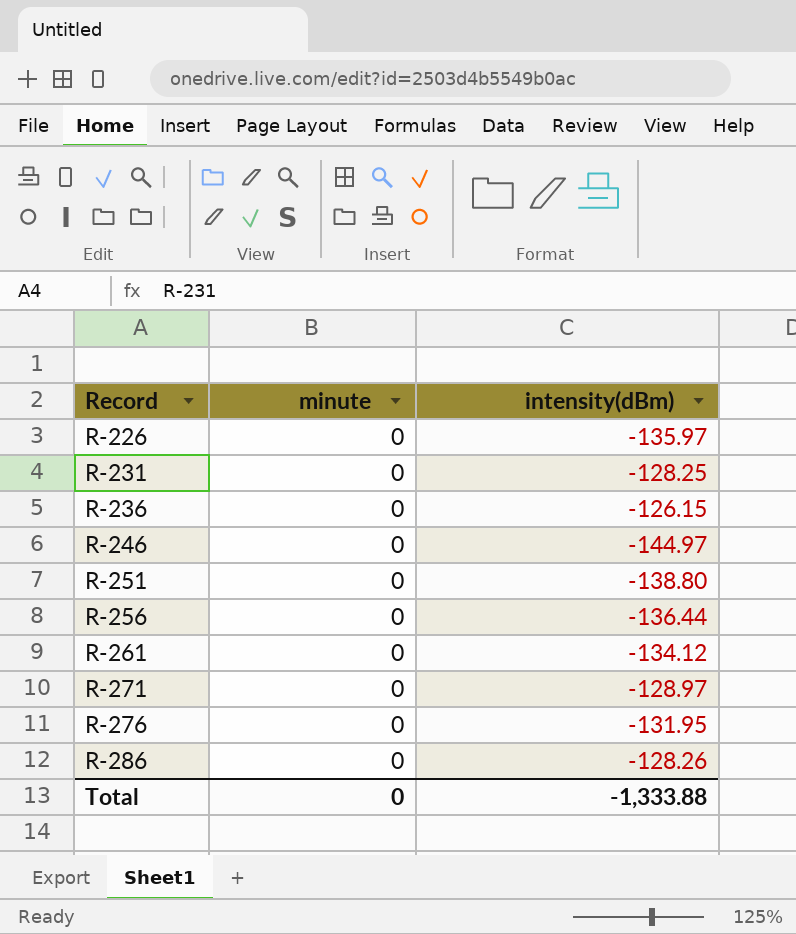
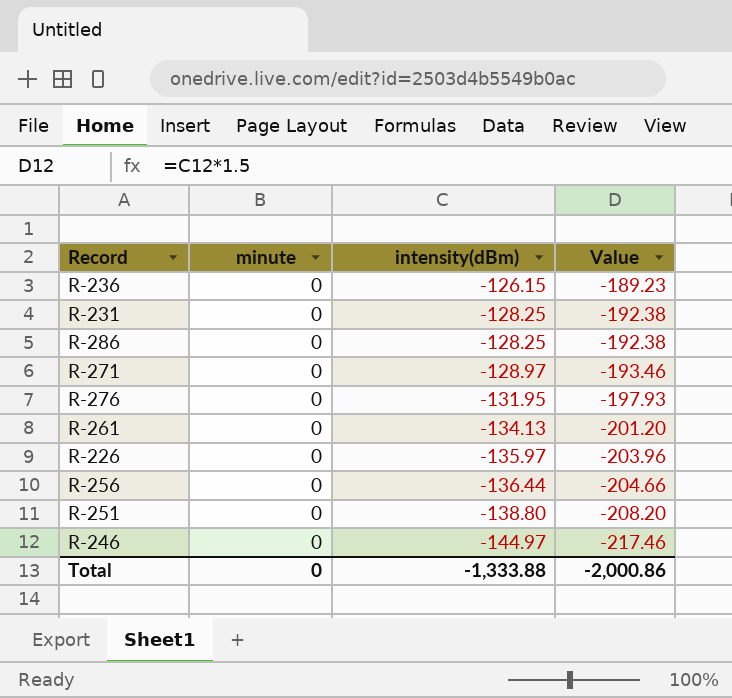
row order: Record ascending -> intensity(dBm) descending
column Value | formula: none -> [intensity(dBm)] * 1.5
R-286 | intensity(dBm): -128.26 -> -128.25
R-261 | intensity(dBm): -134.12 -> -134.13

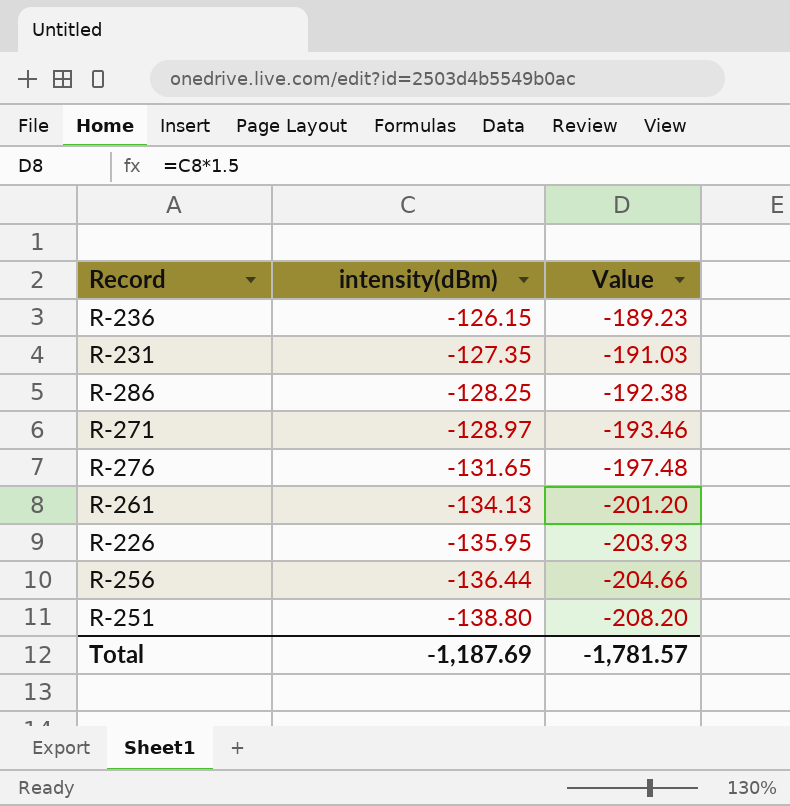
column minute | position: 2 -> none
row R-246: 0 | -144.97 | -217.46 -> none
R-231 | intensity(dBm): -128.25 -> -127.35
R-231 | Value: -192.38 -> -191.03
R-276 | intensity(dBm): -131.95 -> -131.65
R-276 | Value: -197.93 -> -197.48
R-226 | intensity(dBm): -135.97 -> -135.95
R-226 | Value: -203.96 -> -203.93
Total | intensity(dBm): -1,333.88 -> -1,187.69
Total | Value: -2,000.86 -> -1,781.57

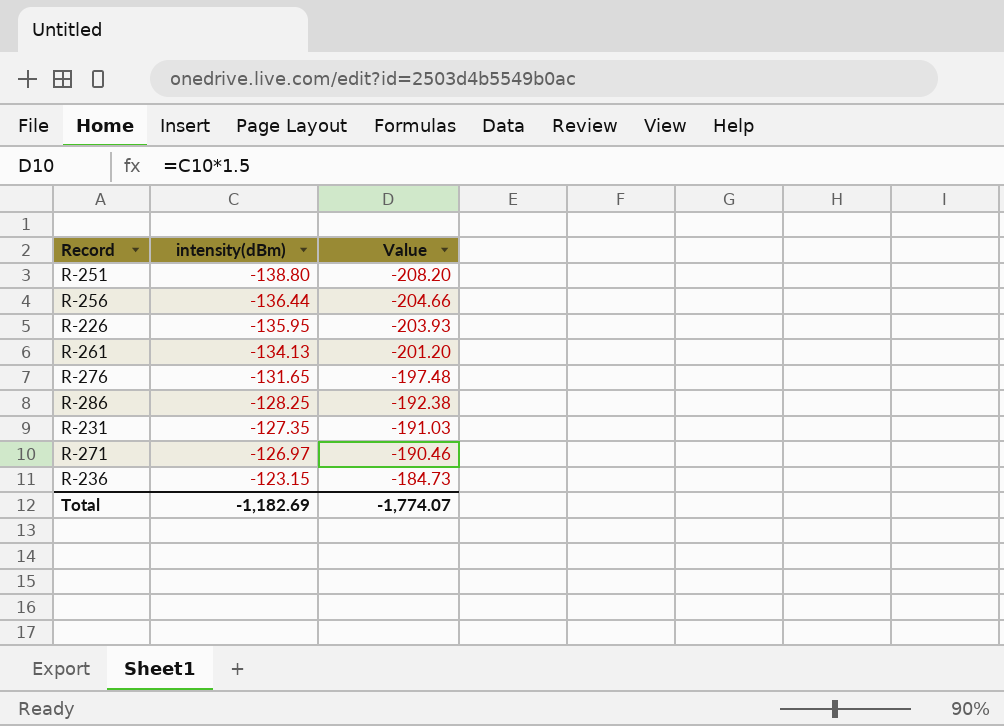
row order: intensity(dBm) descending -> intensity(dBm) ascending
R-271 | intensity(dBm): -128.97 -> -126.97
R-271 | Value: -193.46 -> -190.46
R-236 | intensity(dBm): -126.15 -> -123.15
R-236 | Value: -189.23 -> -184.73
Total | intensity(dBm): -1,187.69 -> -1,182.69
Total | Value: -1,781.57 -> -1,774.07

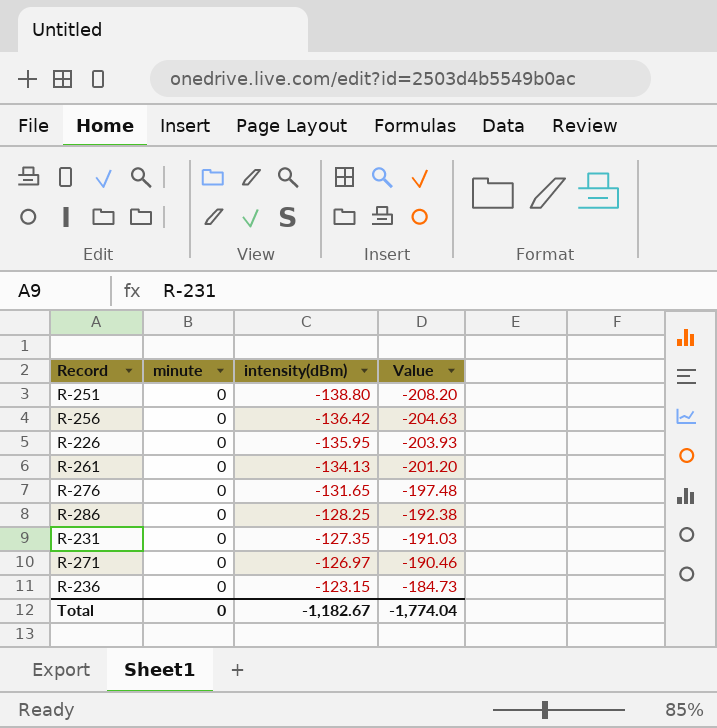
column minute | position: none -> 2
R-256 | intensity(dBm): -136.44 -> -136.42
R-256 | Value: -204.66 -> -204.63
Total | intensity(dBm): -1,182.69 -> -1,182.67
Total | Value: -1,774.07 -> -1,774.04

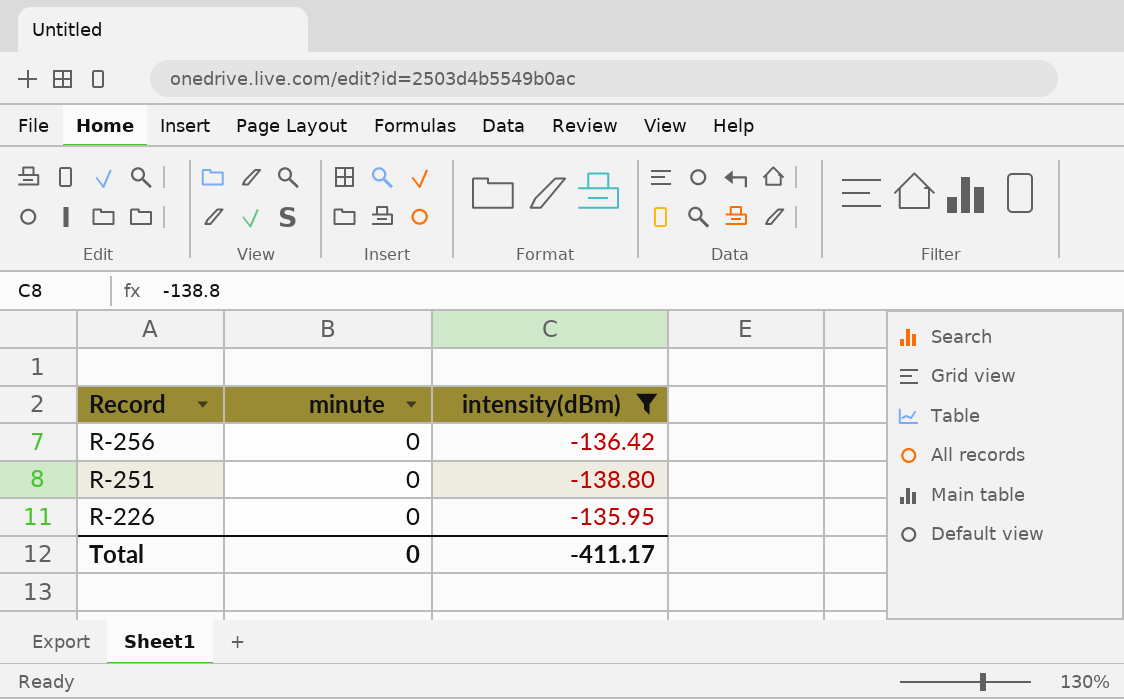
filter: none -> intensity(dBm) <= -135.95
row order: intensity(dBm) ascending -> Record descending
column Value | formula: [intensity(dBm)] * 1.5 -> none
Total | intensity(dBm): -1,182.67 -> -411.17

